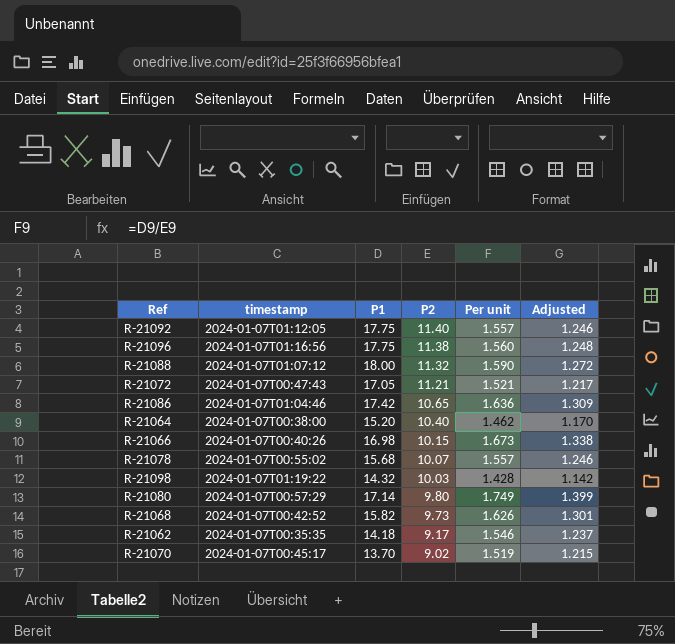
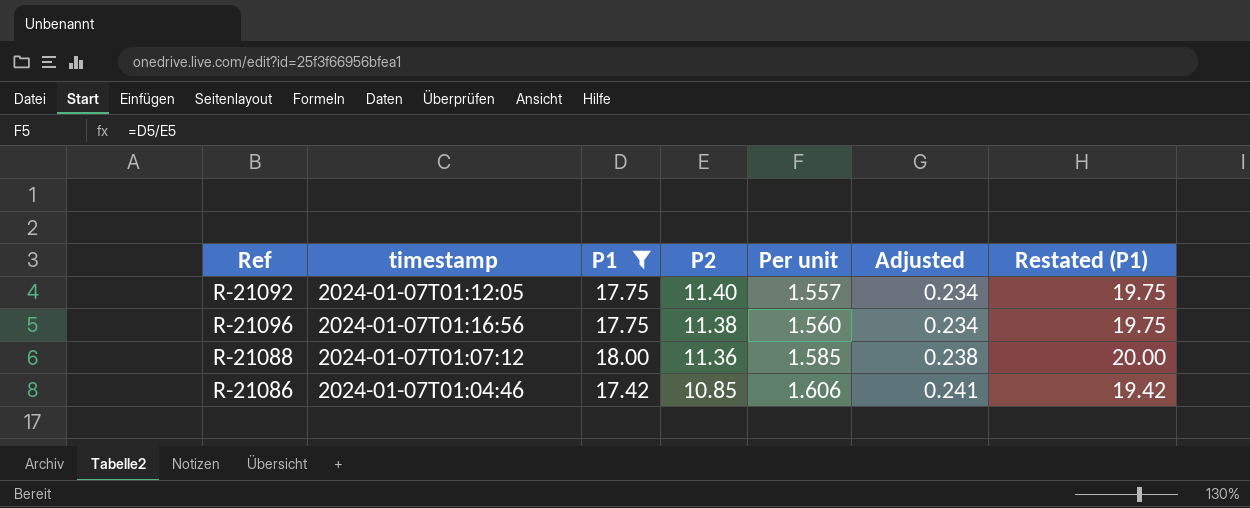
filter: none -> P1 >= 17.42
column Adjusted | formula: [Per unit] * 0.8 -> [Per unit] * 0.15
column Restated (P1) | formula: none -> [P1] + 2
R-21088 | P2: 11.32 -> 11.36
R-21088 | Per unit: 1.590 -> 1.585
R-21086 | P2: 10.65 -> 10.85
R-21086 | Per unit: 1.636 -> 1.606

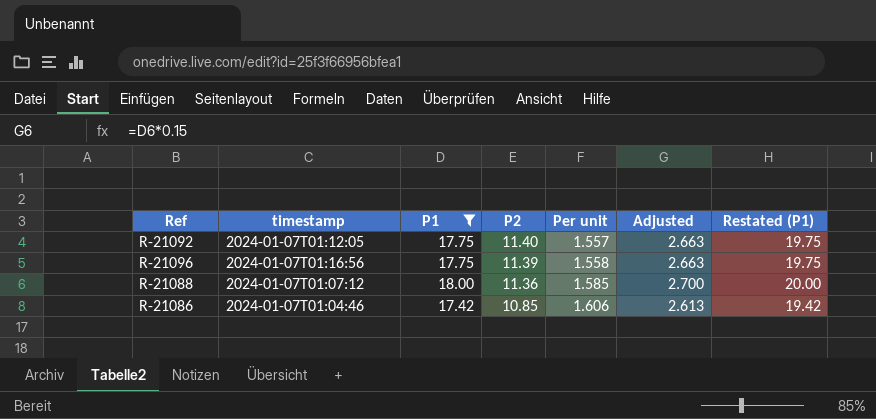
column Adjusted | formula: [Per unit] * 0.15 -> [P1] * 0.15
R-21096 | P2: 11.38 -> 11.39
R-21096 | Per unit: 1.560 -> 1.558

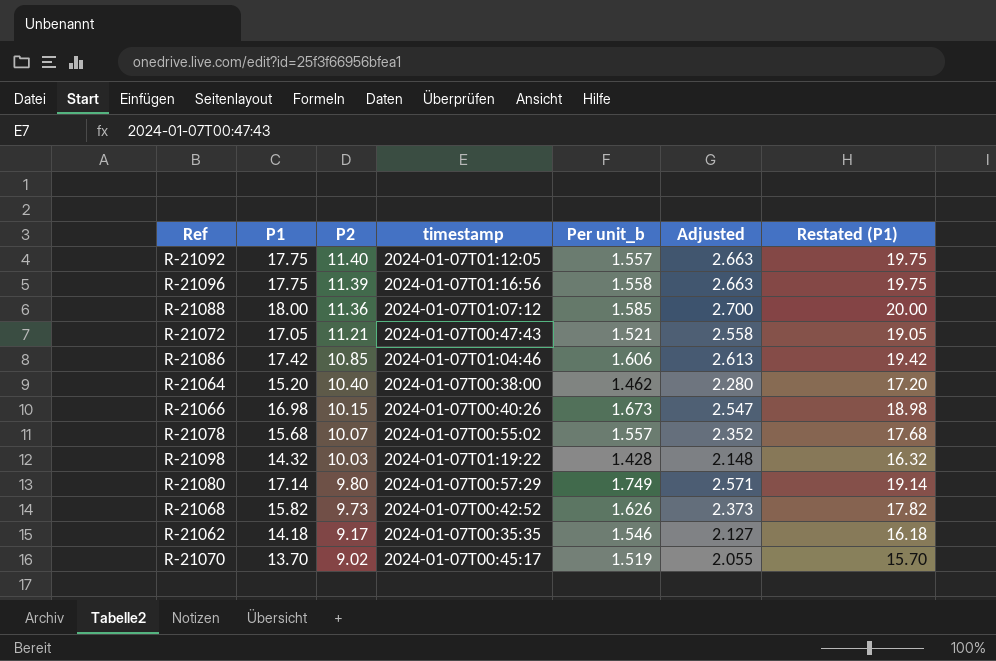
filter: P1 >= 17.42 -> none
column timestamp | position: 2 -> 4
column name: Per unit -> Per unit_b

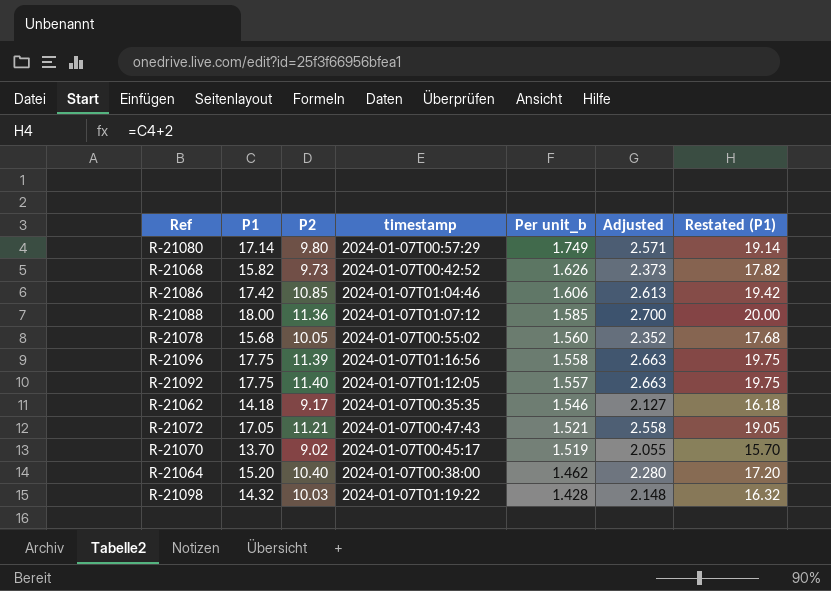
row order: P2 descending -> Per unit_b descending
row R-21066: 16.98 | 10.15 | 2024-01-07T00:40:26 | 1.673 | 2.547 | 18.98 -> none
R-21078 | P2: 10.07 -> 10.05
R-21078 | Per unit_b: 1.557 -> 1.560

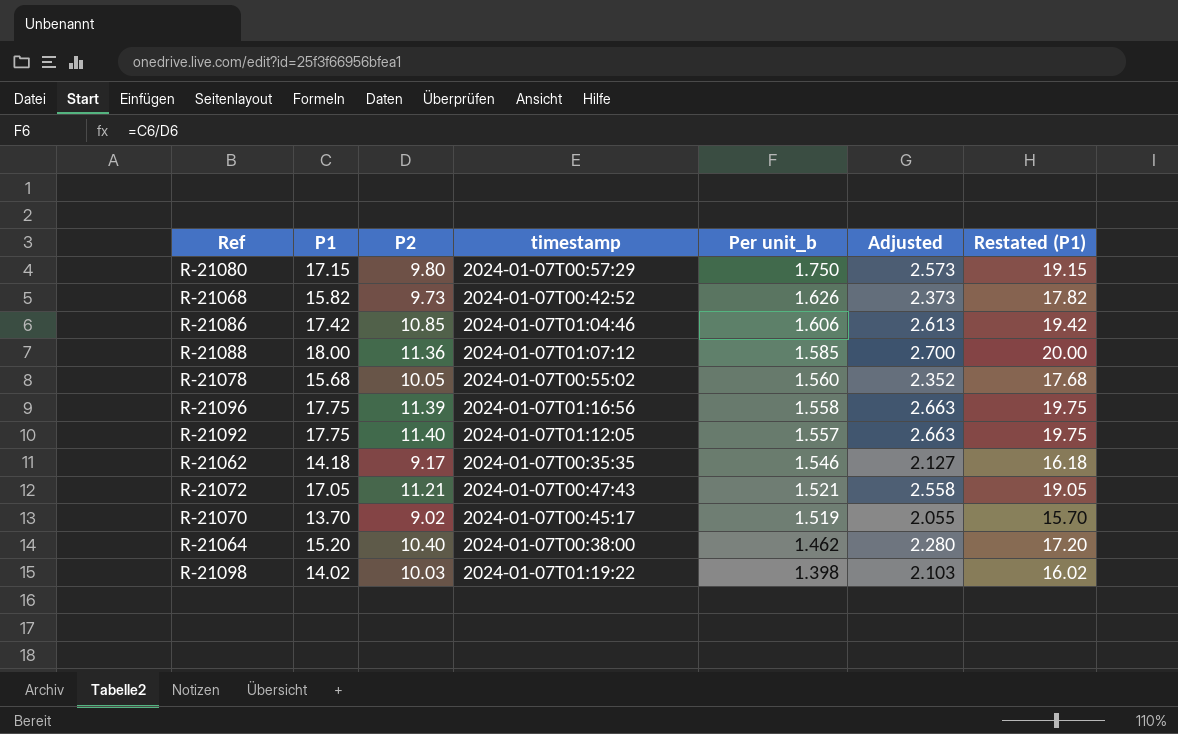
R-21080 | P1: 17.14 -> 17.15
R-21080 | Per unit_b: 1.749 -> 1.750
R-21080 | Adjusted: 2.571 -> 2.573
R-21080 | Restated (P1): 19.14 -> 19.15
R-21098 | P1: 14.32 -> 14.02
R-21098 | Per unit_b: 1.428 -> 1.398
R-21098 | Adjusted: 2.148 -> 2.103
R-21098 | Restated (P1): 16.32 -> 16.02

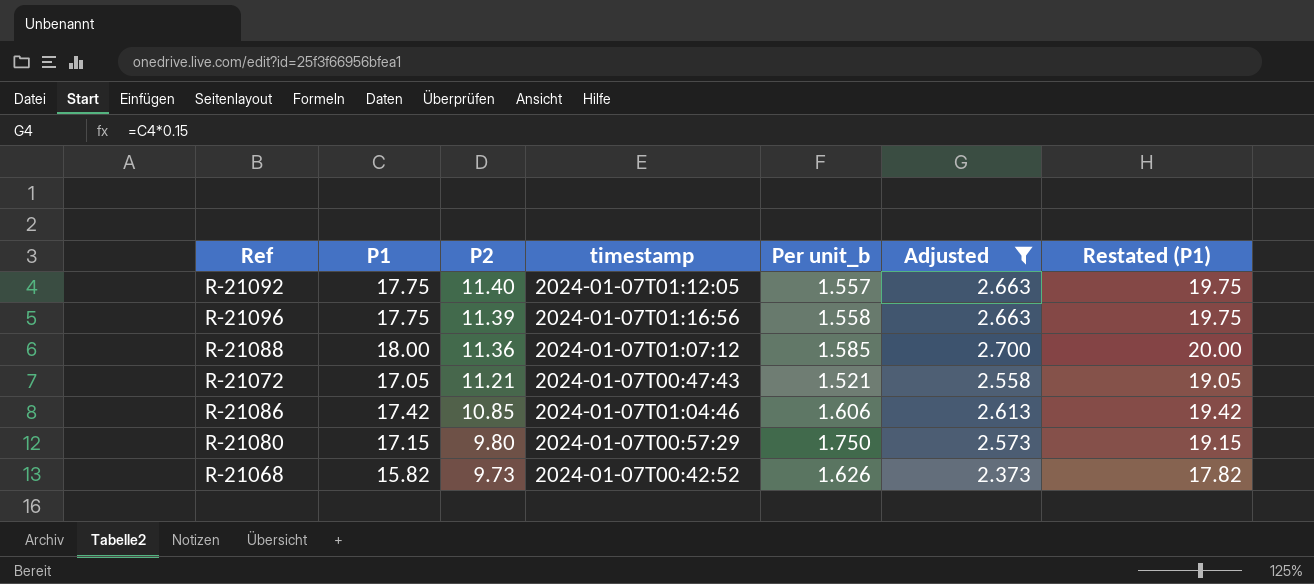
filter: none -> Adjusted >= 2.373
row order: Per unit_b descending -> P2 descending

